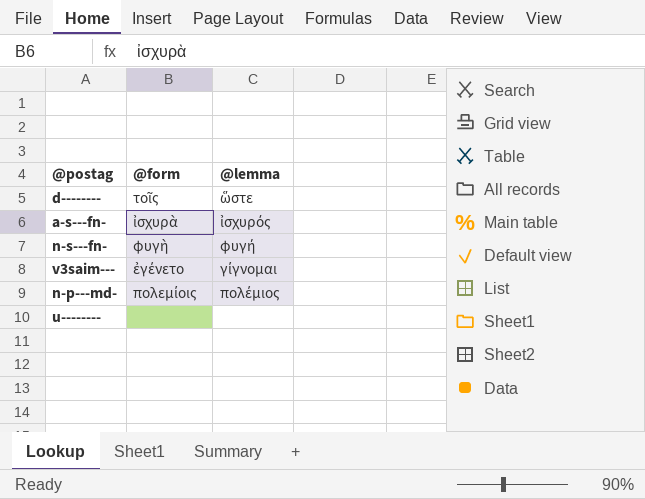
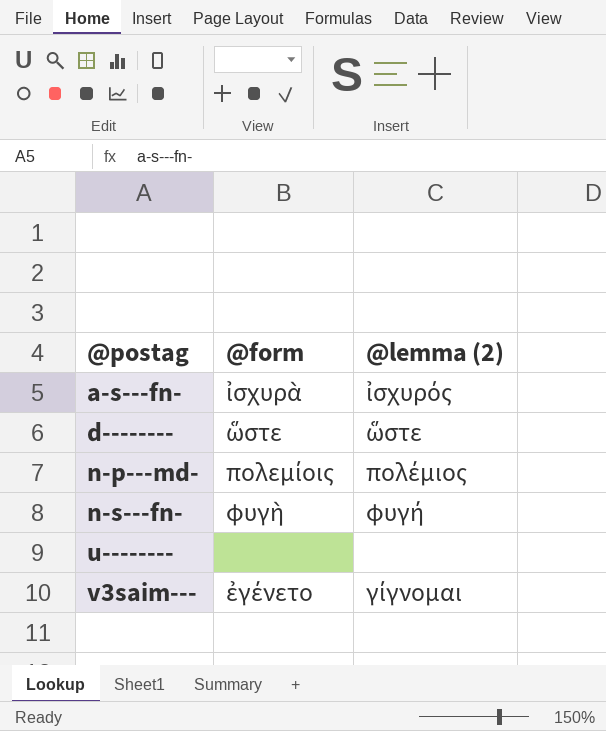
row order: none -> @postag ascending
column name: @lemma -> @lemma (2)
d-------- | @form: τοῖς -> ὥστε

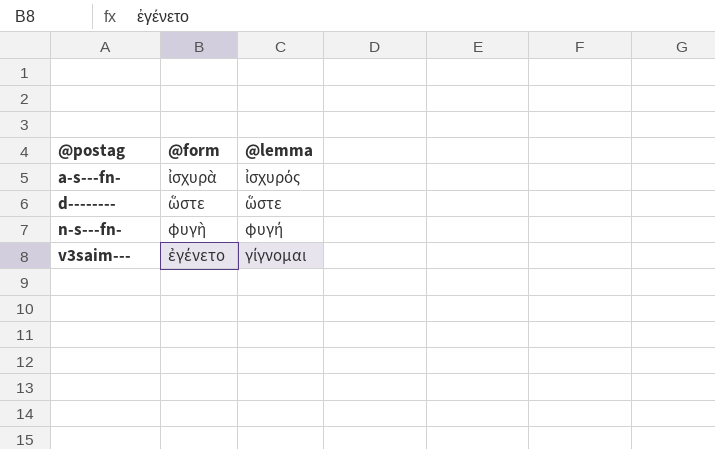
column name: @lemma (2) -> @lemma
row n-p---md-: πολεμίοις | πολέμιος -> none
row u--------: none | none -> none

